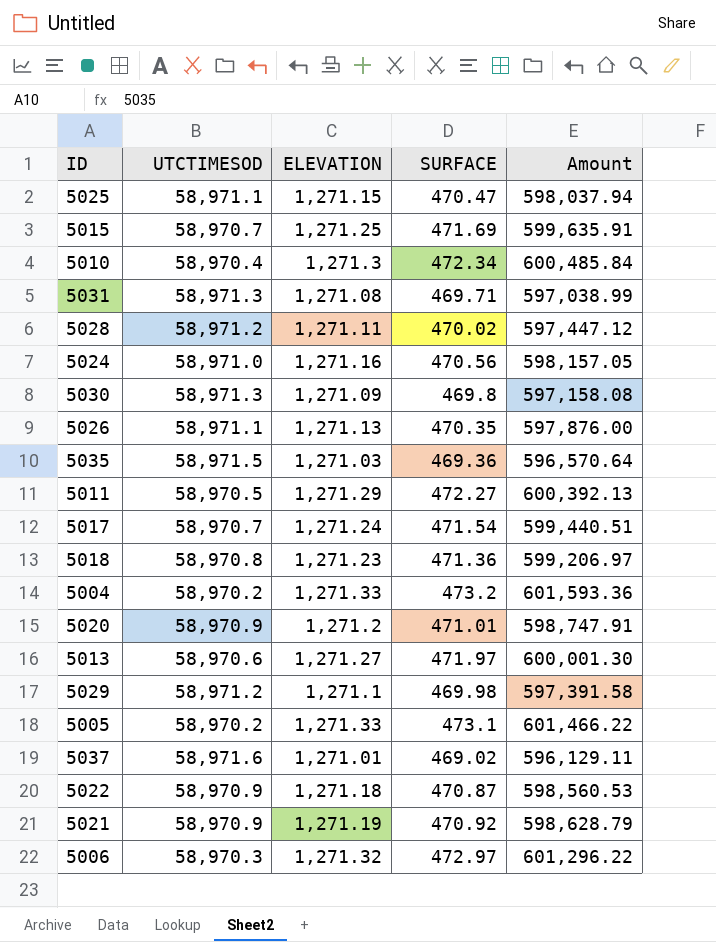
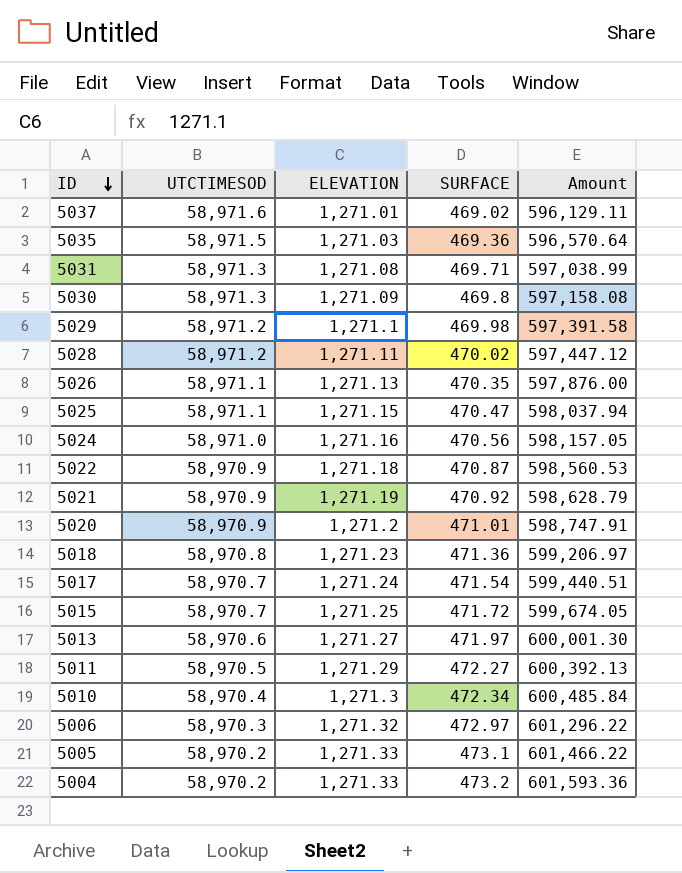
row order: none -> ID descending
5015 | SURFACE: 471.69 -> 471.72
5015 | Amount: 599,635.91 -> 599,674.05

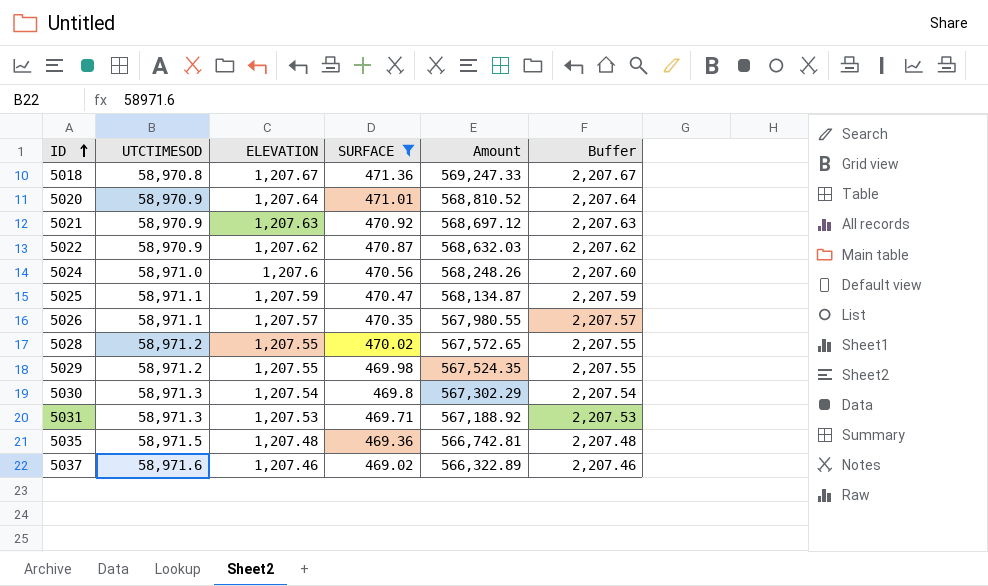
filter: none -> SURFACE <= 471.36
row order: ID descending -> ID ascending
column Buffer | formula: none -> [ELEVATION] + 1000
5018 | ELEVATION: 1,271.23 -> 1,207.67
5018 | Amount: 599,206.97 -> 569,247.33
5020 | ELEVATION: 1,271.2 -> 1,207.64
5020 | Amount: 598,747.91 -> 568,810.52
5021 | ELEVATION: 1,271.19 -> 1,207.63
5021 | Amount: 598,628.79 -> 568,697.12
5022 | ELEVATION: 1,271.18 -> 1,207.62
5022 | Amount: 598,560.53 -> 568,632.03
5024 | ELEVATION: 1,271.16 -> 1,207.6
5024 | Amount: 598,157.05 -> 568,248.26
5025 | ELEVATION: 1,271.15 -> 1,207.59
5025 | Amount: 598,037.94 -> 568,134.87
5026 | ELEVATION: 1,271.13 -> 1,207.57
5026 | Amount: 597,876.00 -> 567,980.55
5028 | ELEVATION: 1,271.11 -> 1,207.55
5028 | Amount: 597,447.12 -> 567,572.65
5029 | ELEVATION: 1,271.1 -> 1,207.55
5029 | Amount: 597,391.58 -> 567,524.35
5030 | ELEVATION: 1,271.09 -> 1,207.54
5030 | Amount: 597,158.08 -> 567,302.29
5031 | ELEVATION: 1,271.08 -> 1,207.53
5031 | Amount: 597,038.99 -> 567,188.92
5035 | ELEVATION: 1,271.03 -> 1,207.48
5035 | Amount: 596,570.64 -> 566,742.81
5037 | ELEVATION: 1,271.01 -> 1,207.46
5037 | Amount: 596,129.11 -> 566,322.89

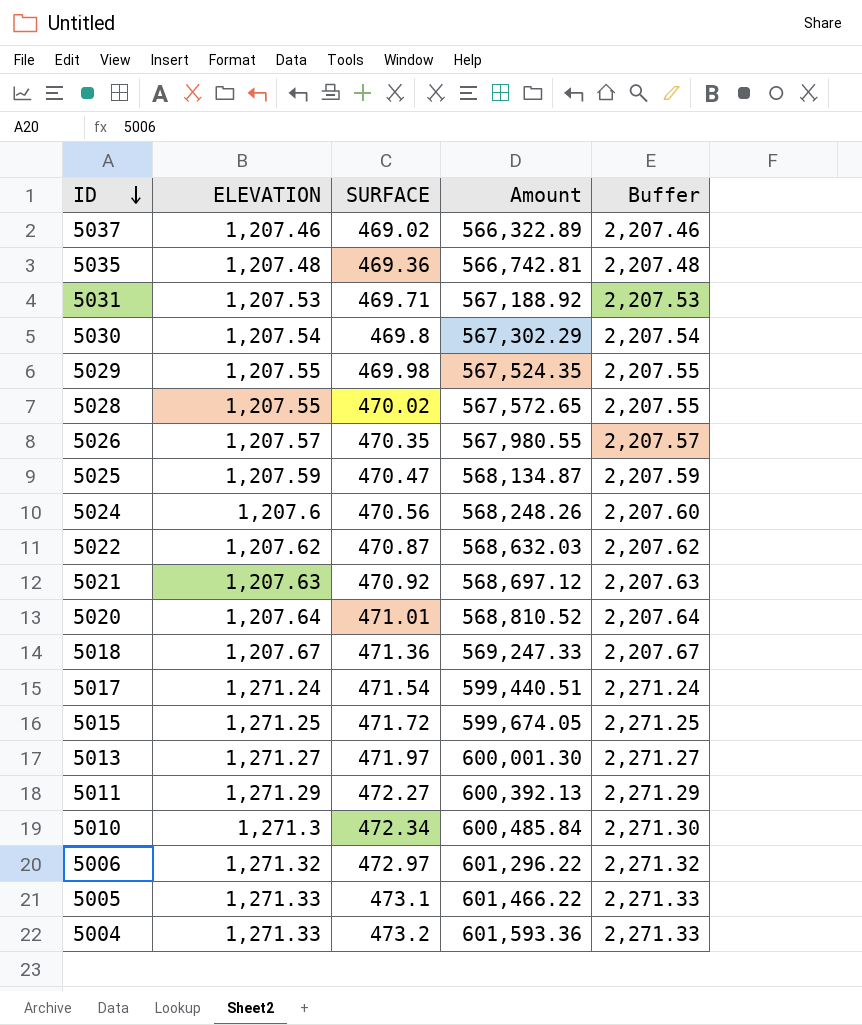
filter: SURFACE <= 471.36 -> none
row order: ID ascending -> ID descending
column UTCTIMESOD | position: 2 -> none

